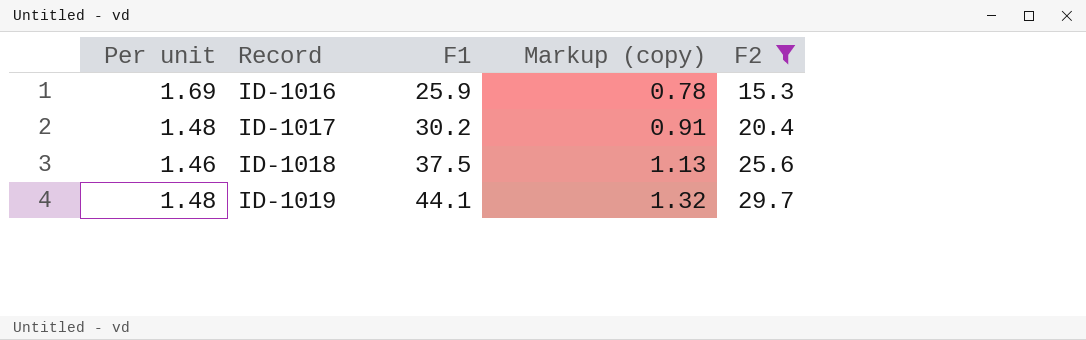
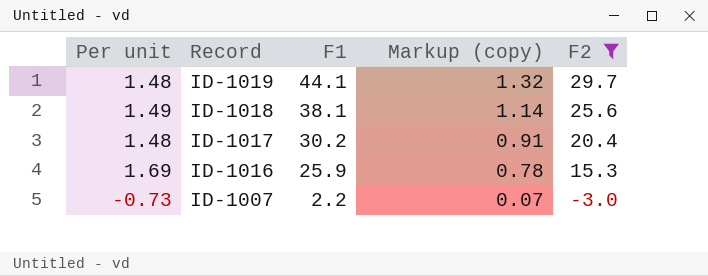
row order: Record ascending -> Record descending
ID-1018 | Per unit: 1.46 -> 1.49
ID-1018 | F1: 37.5 -> 38.1
ID-1018 | Markup (copy): 1.13 -> 1.14
row ID-1007: none -> -0.73 | 2.2 | 0.07 | -3.0

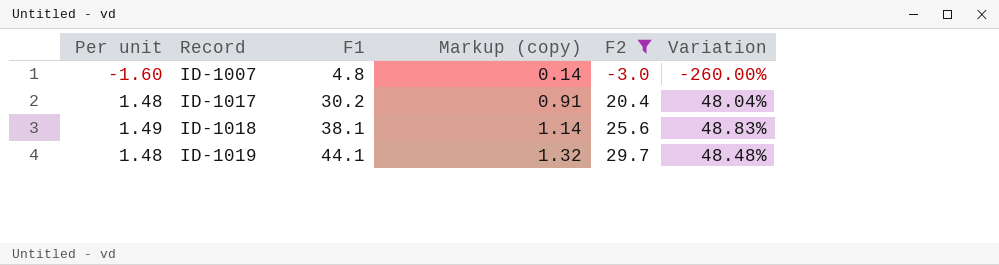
row order: Record descending -> Record ascending
column Variation | formula: none -> ([F1] - [F2]) / [F2]
row ID-1016: 1.69 | 25.9 | 0.78 | 15.3 -> none
ID-1007 | Per unit: -0.73 -> -1.60
ID-1007 | F1: 2.2 -> 4.8
ID-1007 | Markup (copy): 0.07 -> 0.14

